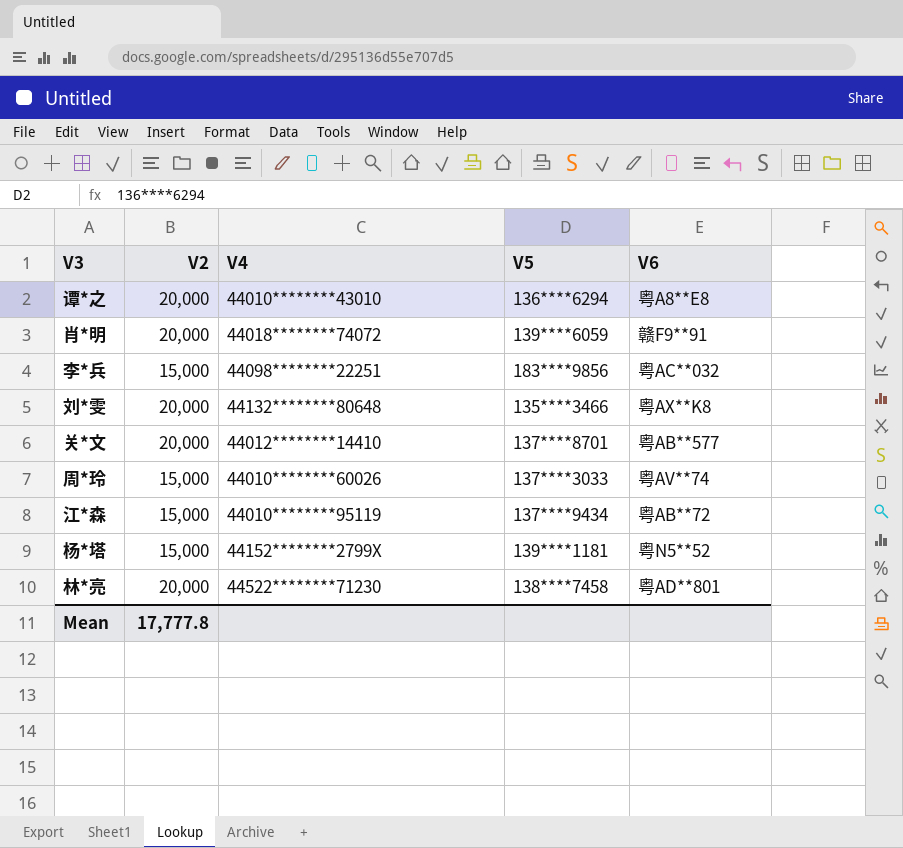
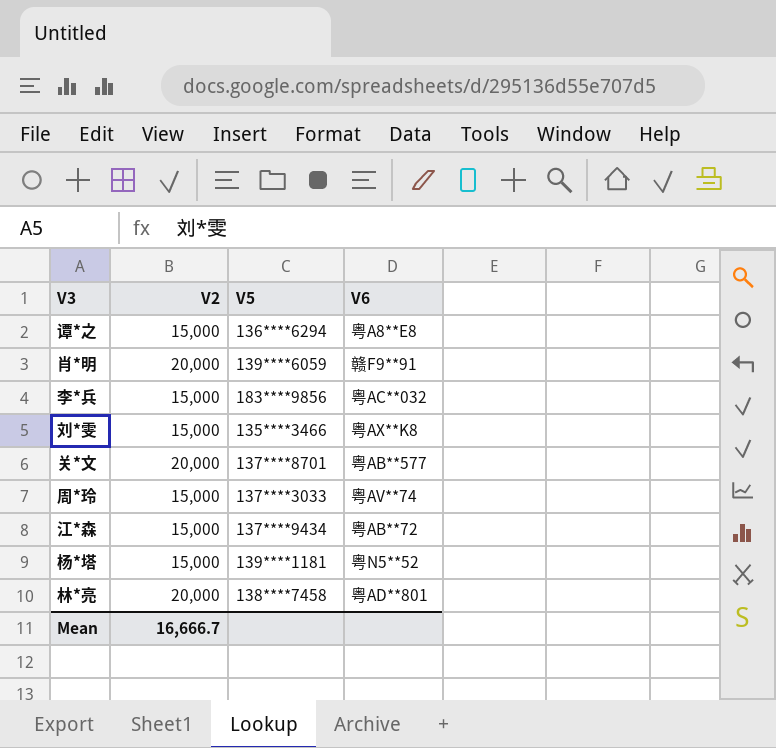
column V4 | position: 3 -> none
谭*之 | V2: 20,000 -> 15,000
刘*雯 | V2: 20,000 -> 15,000
Mean | V2: 17,777.8 -> 16,666.7

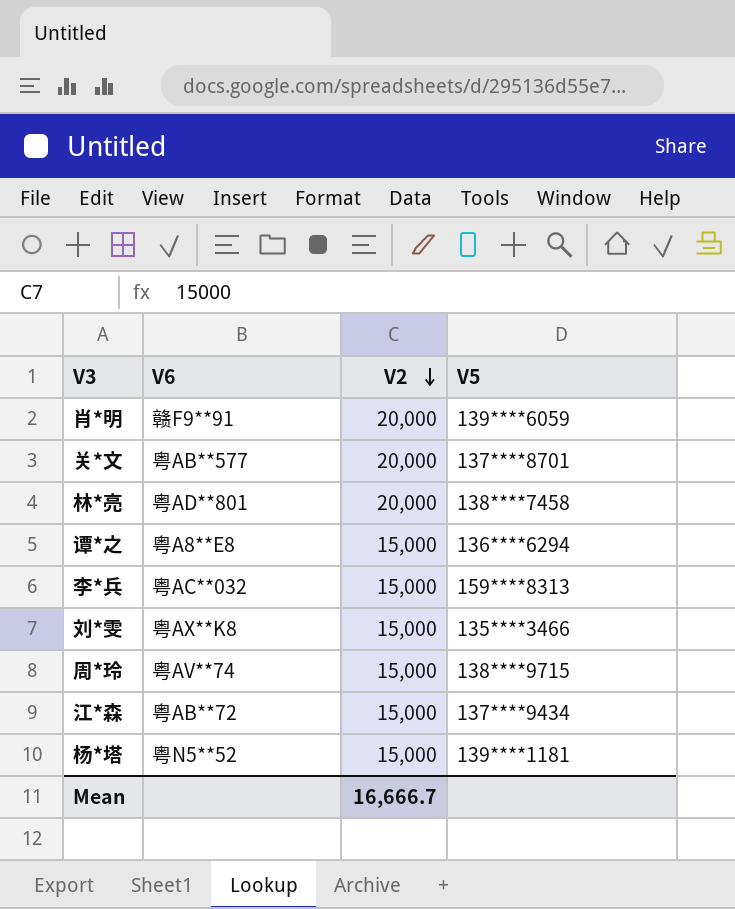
row order: none -> V2 descending
column V6 | position: 4 -> 2
李*兵 | V5: 183****9856 -> 159****8313
周*玲 | V5: 137****3033 -> 138****9715

